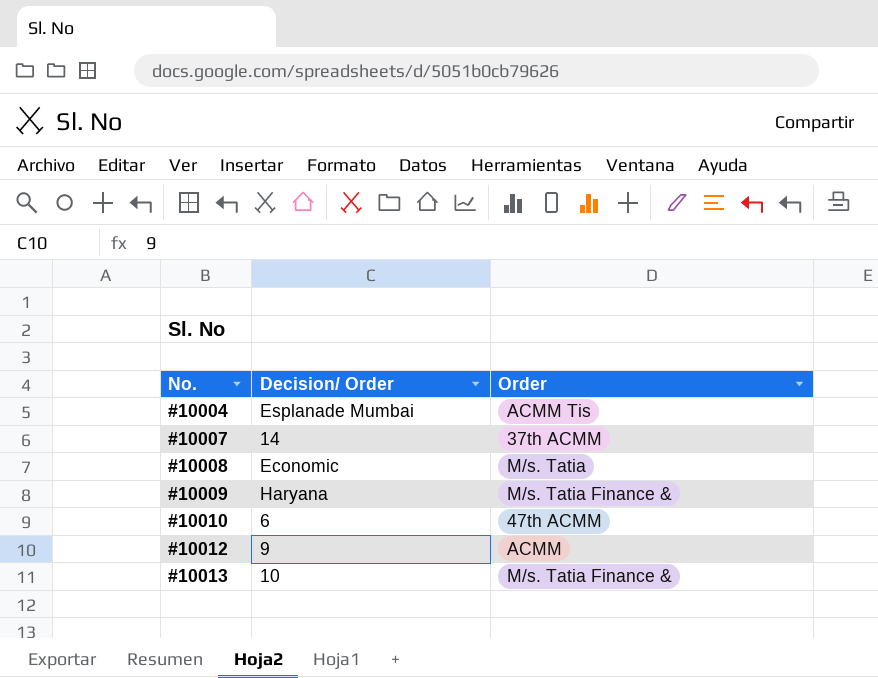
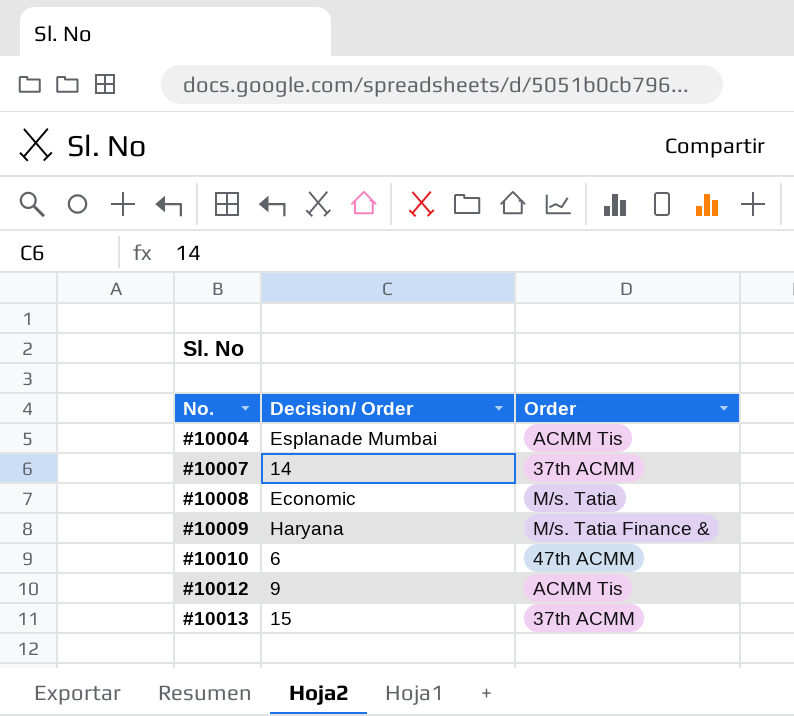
#10012 | Order: ACMM -> ACMM Tis
#10013 | Decision/ Order: 10 -> 15
#10013 | Order: M/s. Tatia Finance & -> 37th ACMM

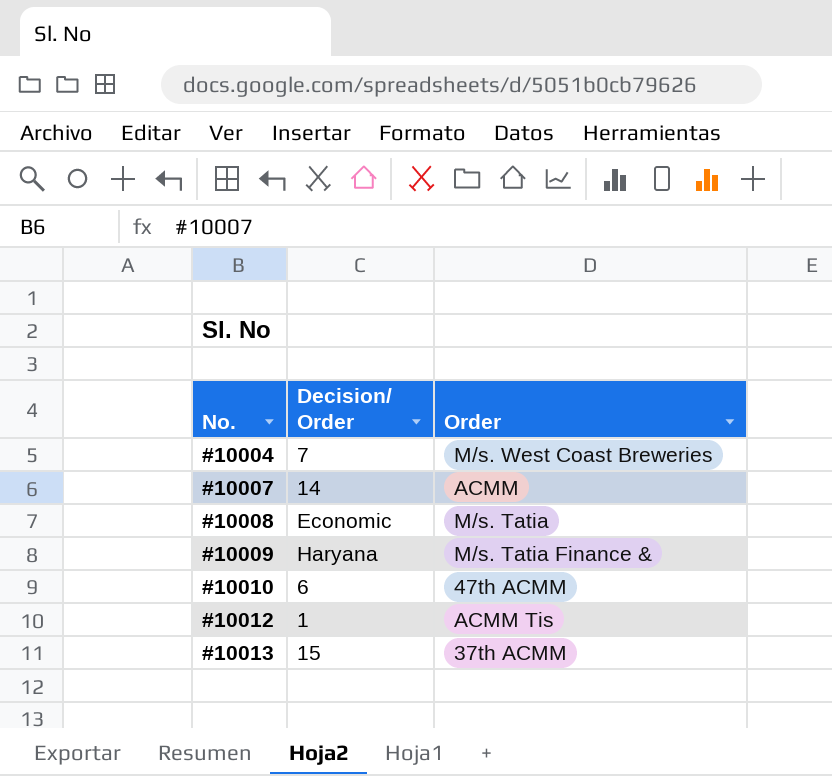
#10004 | Decision/ Order: Esplanade Mumbai -> 7
#10004 | Order: ACMM Tis -> M/s. West Coast Breweries
#10007 | Order: 37th ACMM -> ACMM
#10012 | Decision/ Order: 9 -> 1

